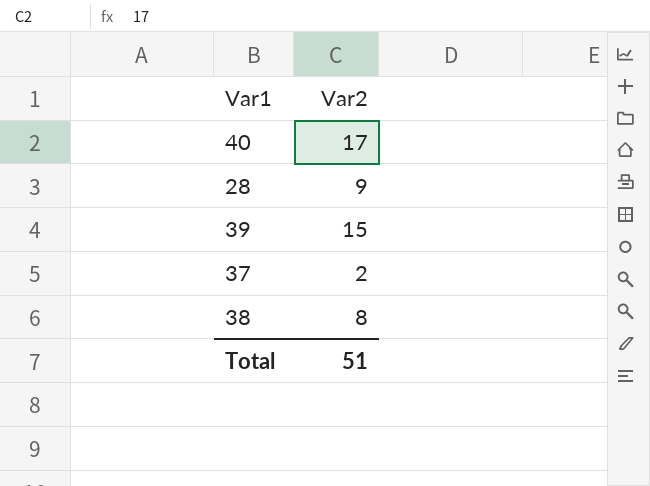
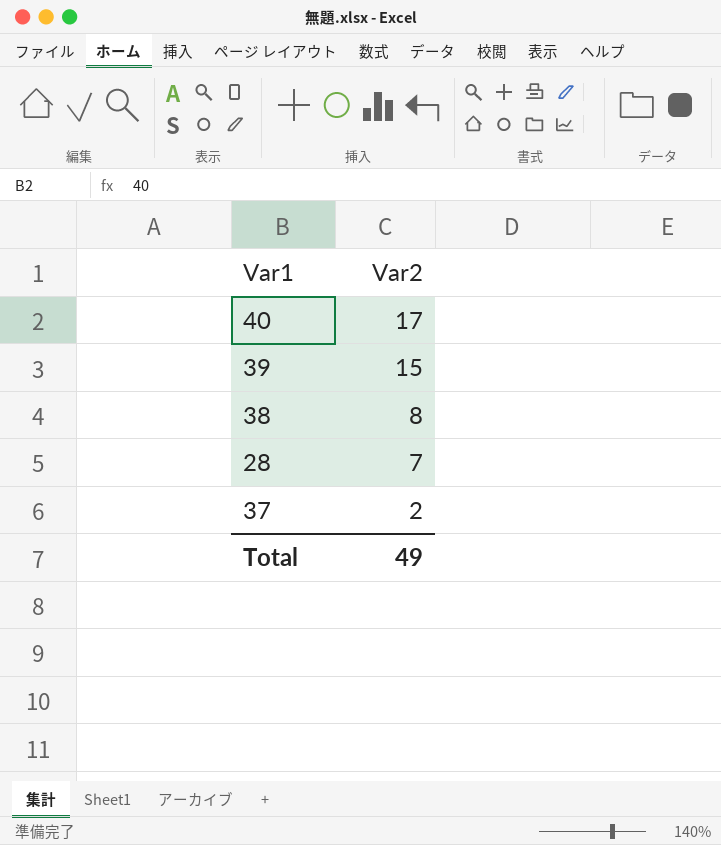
row order: none -> Var2 descending
28 | Var2: 9 -> 7
Total | Var2: 51 -> 49

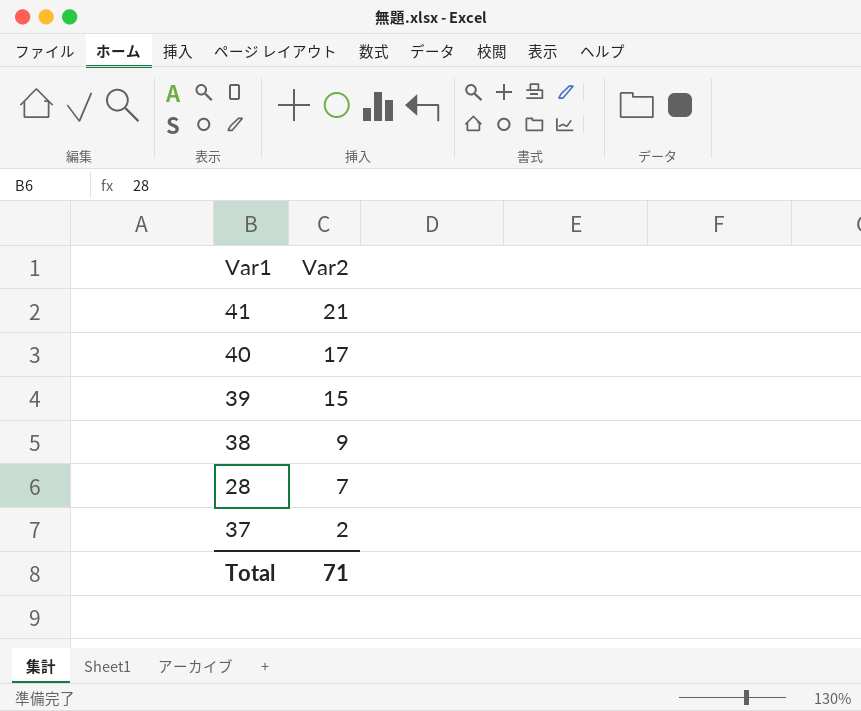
row 41: none -> 21
38 | Var2: 8 -> 9
Total | Var2: 49 -> 71

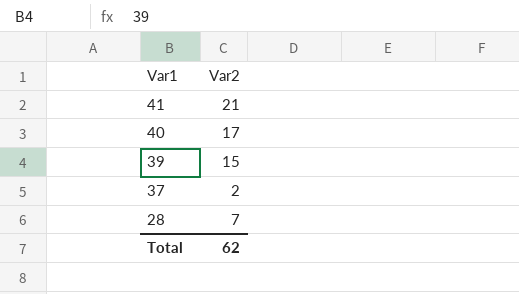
row order: Var2 descending -> Var1 descending
row 38: 9 -> none
Total | Var2: 71 -> 62

